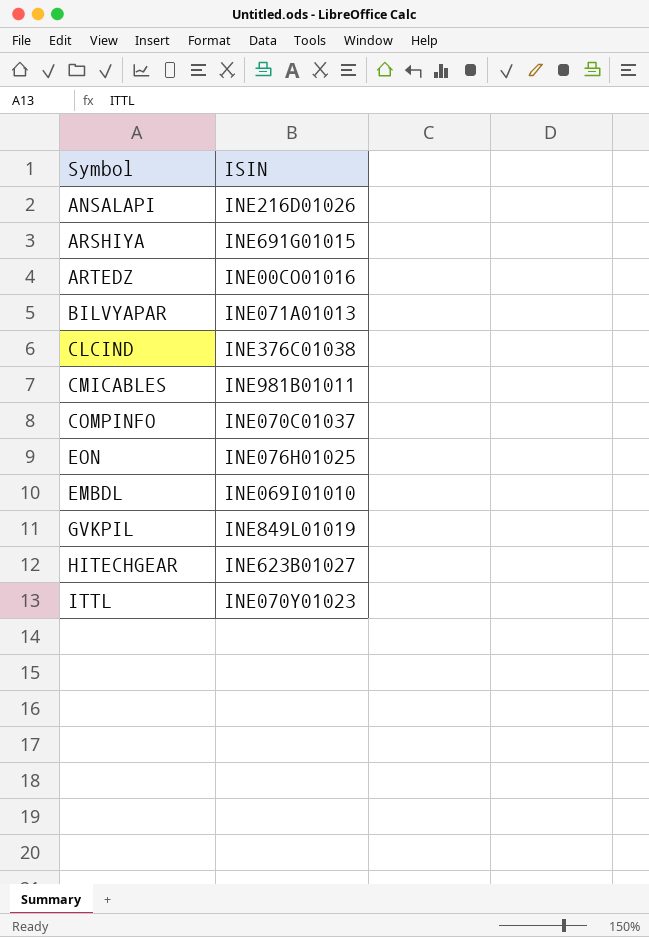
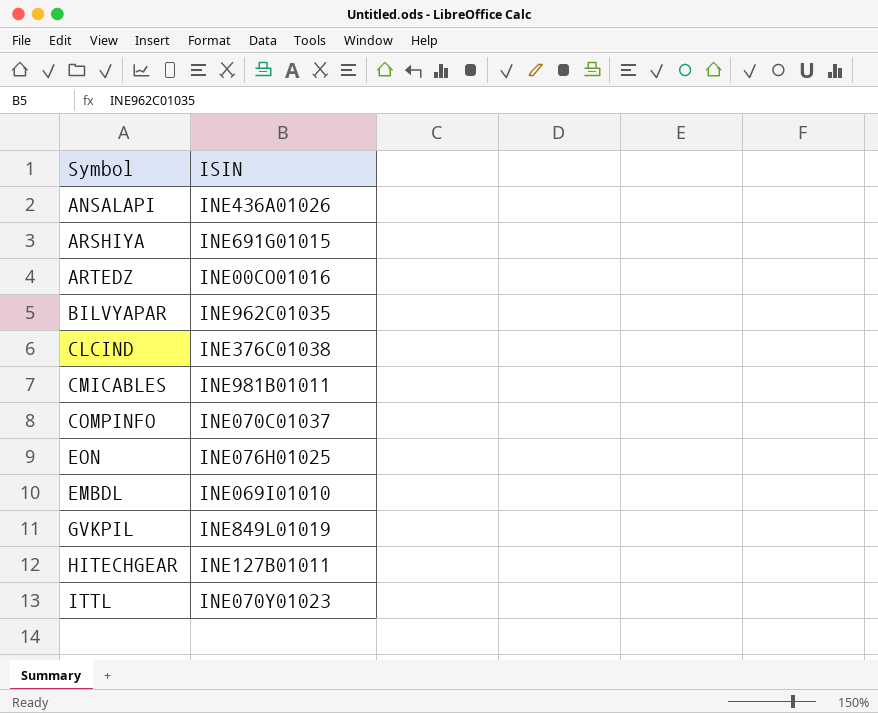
ANSALAPI | ISIN: INE216D01026 -> INE436A01026
BILVYAPAR | ISIN: INE071A01013 -> INE962C01035
HITECHGEAR | ISIN: INE623B01027 -> INE127B01011

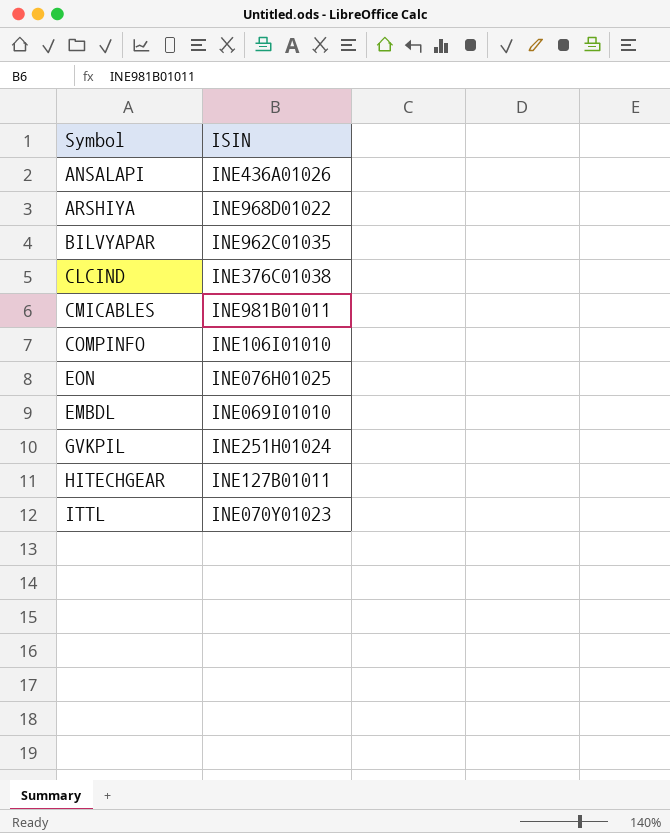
row ARTEDZ: INE00CO01016 -> none
ARSHIYA | ISIN: INE691G01015 -> INE968D01022
COMPINFO | ISIN: INE070C01037 -> INE106I01010
GVKPIL | ISIN: INE849L01019 -> INE251H01024

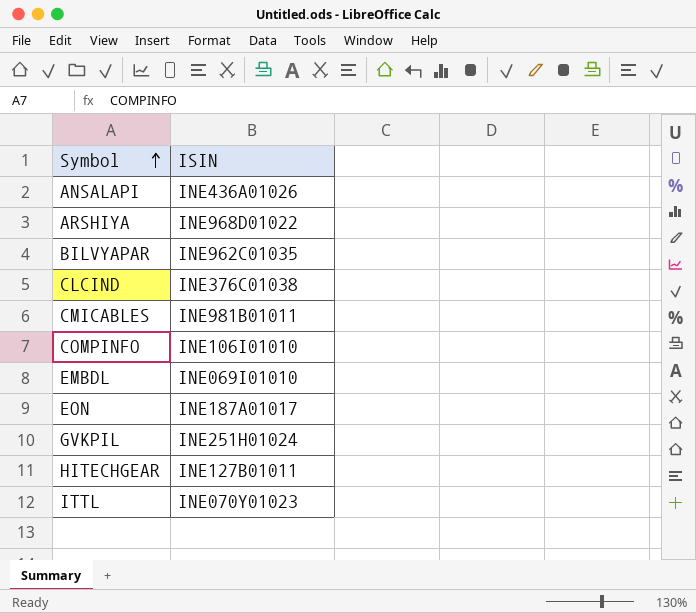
row order: none -> Symbol ascending
EON | ISIN: INE076H01025 -> INE187A01017

